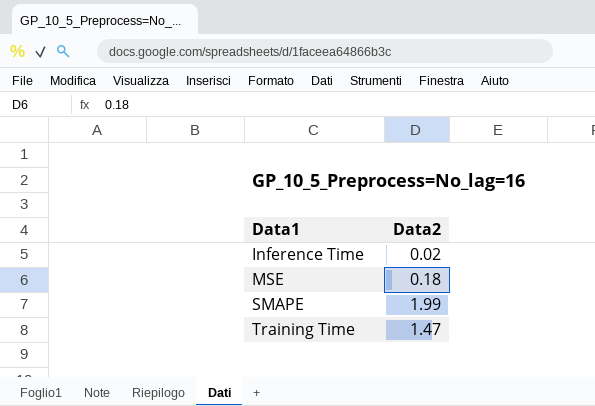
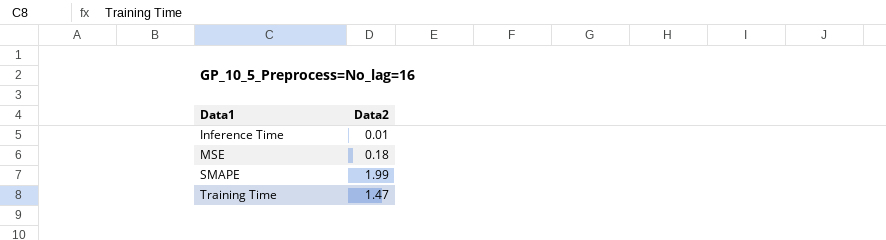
Inference Time | Data2: 0.02 -> 0.01

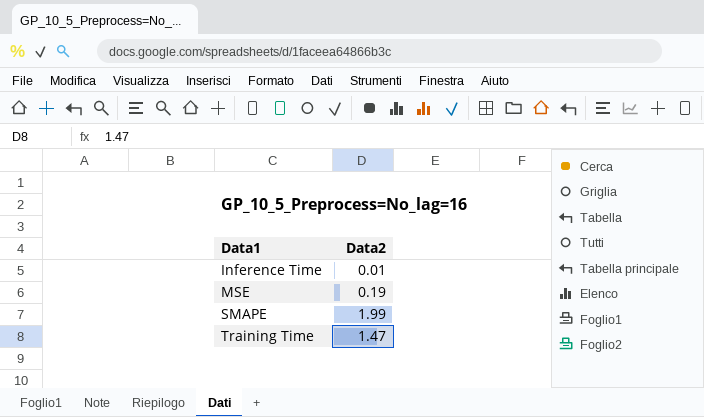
MSE | Data2: 0.18 -> 0.19

